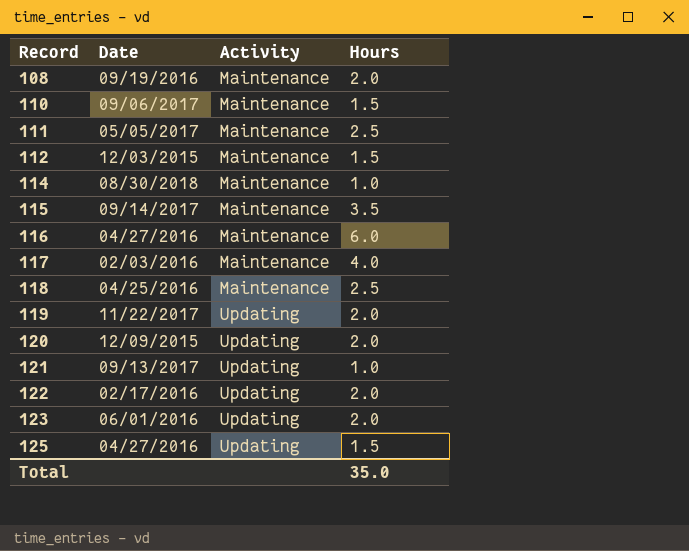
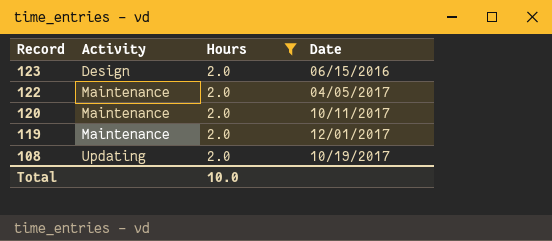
filter: none -> Hours = 2.0
row order: Record ascending -> Record descending
column Date | position: 2 -> 4
123 | Activity: Updating -> Design
123 | Date: 06/01/2016 -> 06/15/2016
122 | Activity: Updating -> Maintenance
122 | Date: 02/17/2016 -> 04/05/2017
120 | Activity: Updating -> Maintenance
120 | Date: 12/09/2015 -> 10/11/2017
119 | Activity: Updating -> Maintenance
119 | Date: 11/22/2017 -> 12/01/2017
108 | Activity: Maintenance -> Updating
108 | Date: 09/19/2016 -> 10/19/2017
Total | Hours: 35.0 -> 10.0

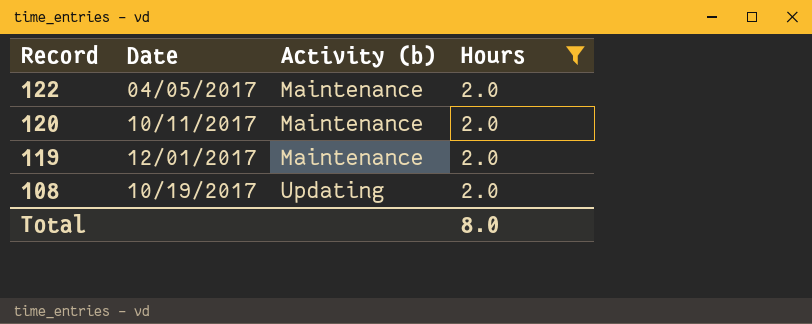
column Date | position: 4 -> 2
column name: Activity -> Activity (b)
row 123: Design | 2.0 | 06/15/2016 -> none
Total | Hours: 10.0 -> 8.0

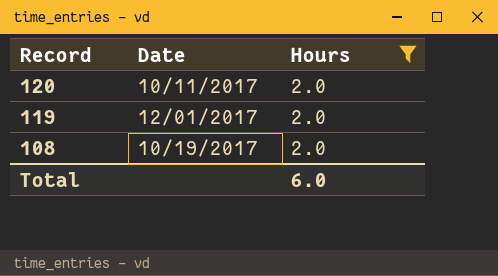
column Activity (b) | position: 3 -> none
row 122: 04/05/2017 | Maintenance | 2.0 -> none
Total | Hours: 8.0 -> 6.0

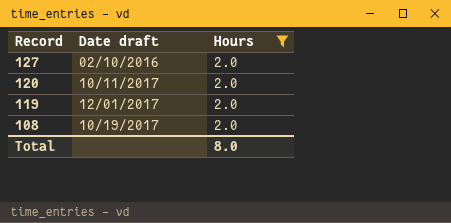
column name: Date -> Date draft
row 127: none -> 02/10/2016 | 2.0
Total | Hours: 6.0 -> 8.0

